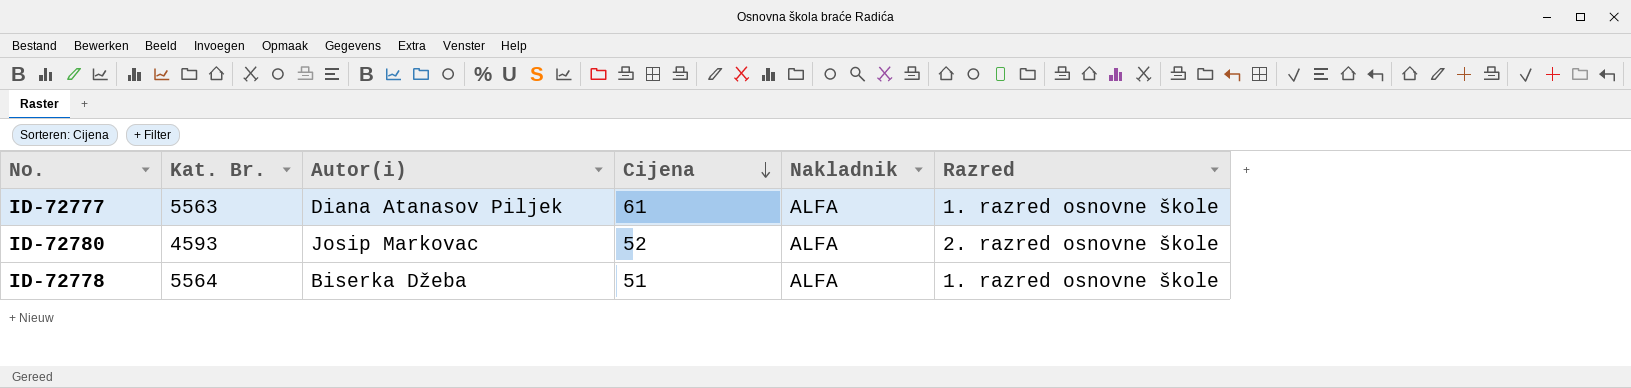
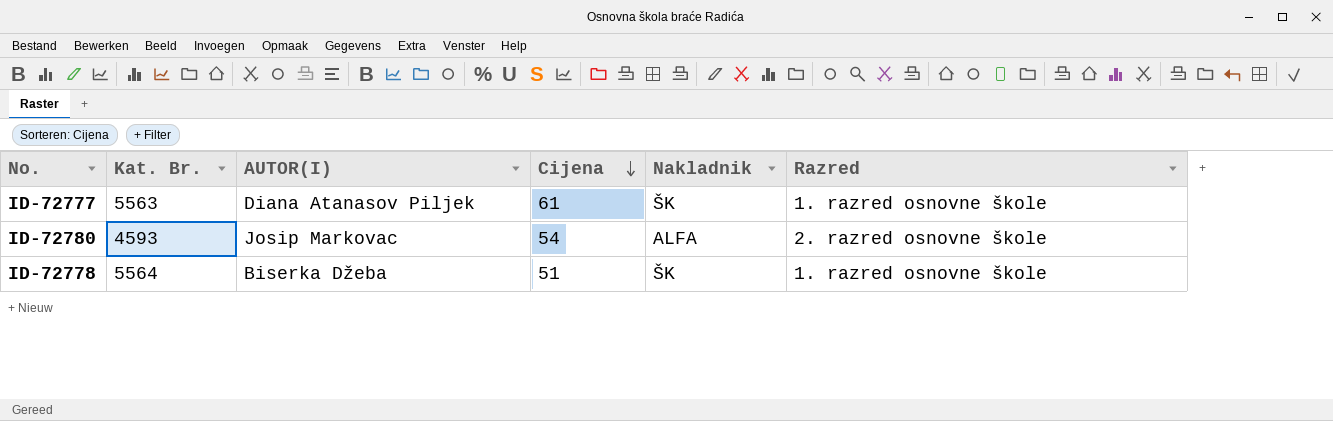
column name: Autor(i) -> AUTOR(I)
ID-72777 | Nakladnik: ALFA -> ŠK
ID-72780 | Cijena: 52 -> 54
ID-72778 | Nakladnik: ALFA -> ŠK

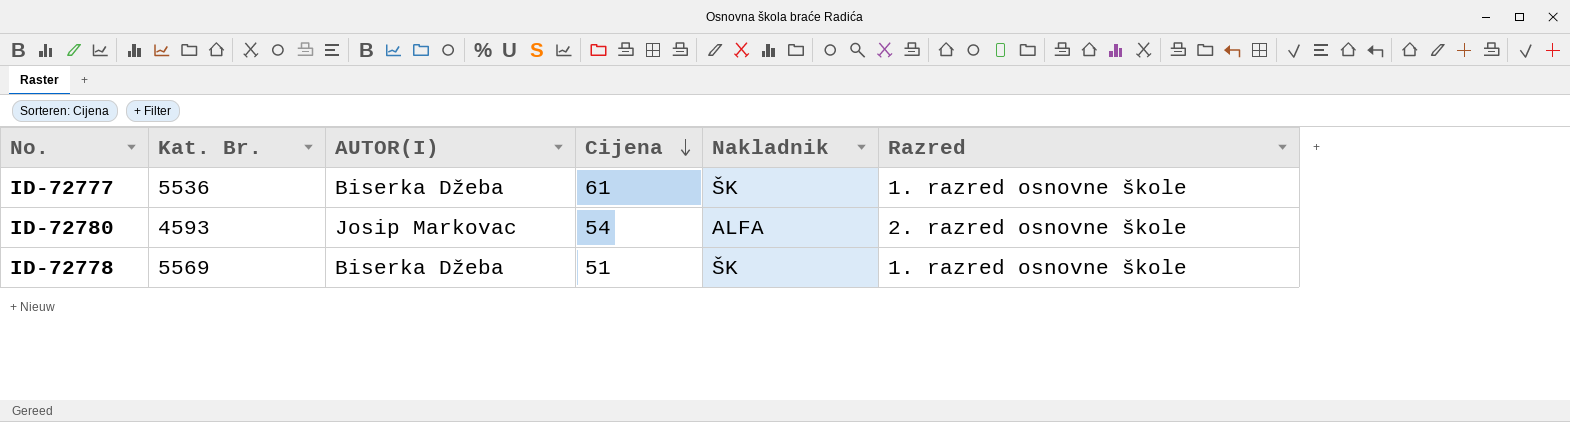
ID-72777 | Kat. Br.: 5563 -> 5536
ID-72777 | AUTOR(I): Diana Atanasov Piljek -> Biserka Džeba
ID-72778 | Kat. Br.: 5564 -> 5569

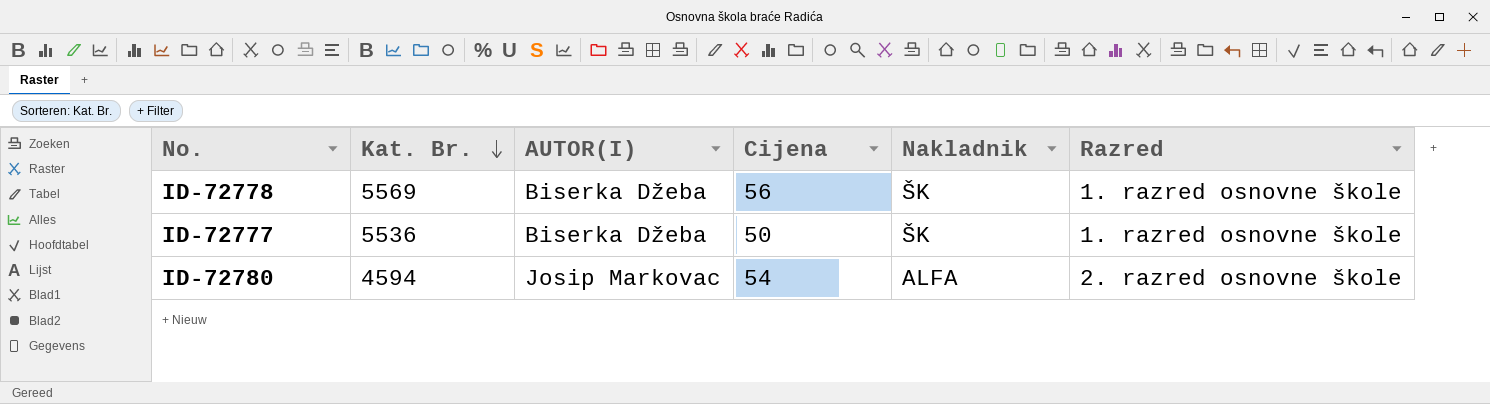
row order: Cijena descending -> Kat. Br. descending
ID-72778 | Cijena: 51 -> 56
ID-72777 | Cijena: 61 -> 50
ID-72780 | Kat. Br.: 4593 -> 4594

